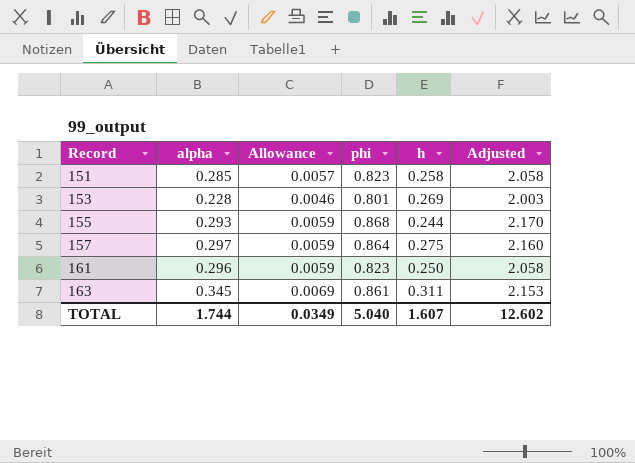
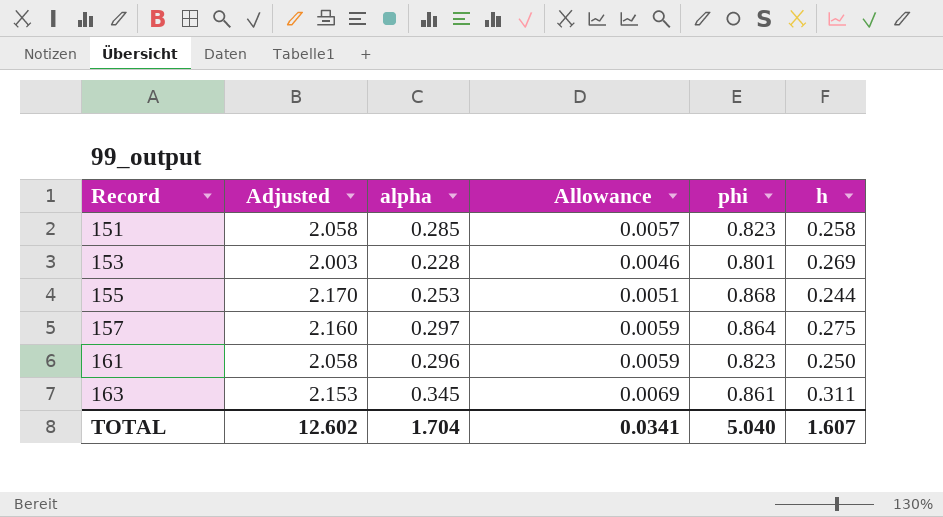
column Adjusted | position: 6 -> 2
155 | alpha: 0.293 -> 0.253
155 | Allowance: 0.0059 -> 0.0051
TOTAL | alpha: 1.744 -> 1.704
TOTAL | Allowance: 0.0349 -> 0.0341

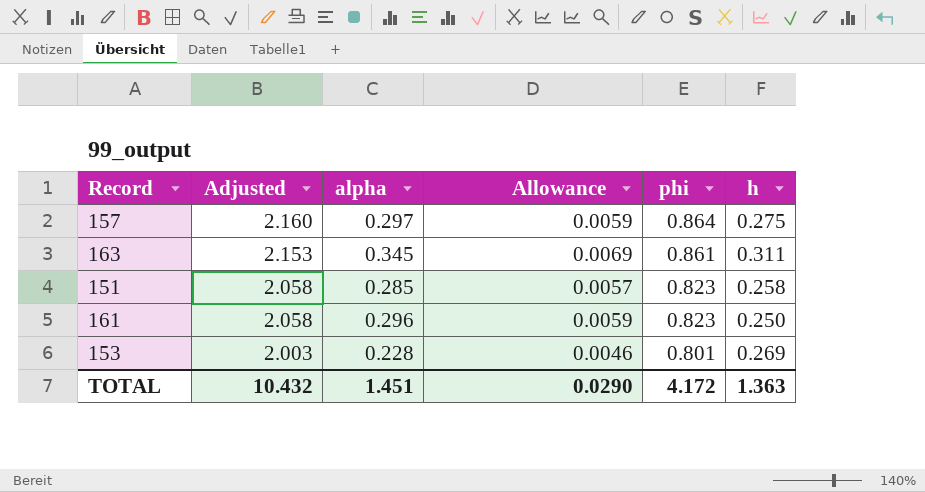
row order: Record ascending -> Adjusted descending
row 155: 2.170 | 0.253 | 0.0051 | 0.868 | 0.244 -> none
TOTAL | Adjusted: 12.602 -> 10.432
TOTAL | alpha: 1.704 -> 1.451
TOTAL | Allowance: 0.0341 -> 0.0290
TOTAL | phi: 5.040 -> 4.172
TOTAL | h: 1.607 -> 1.363

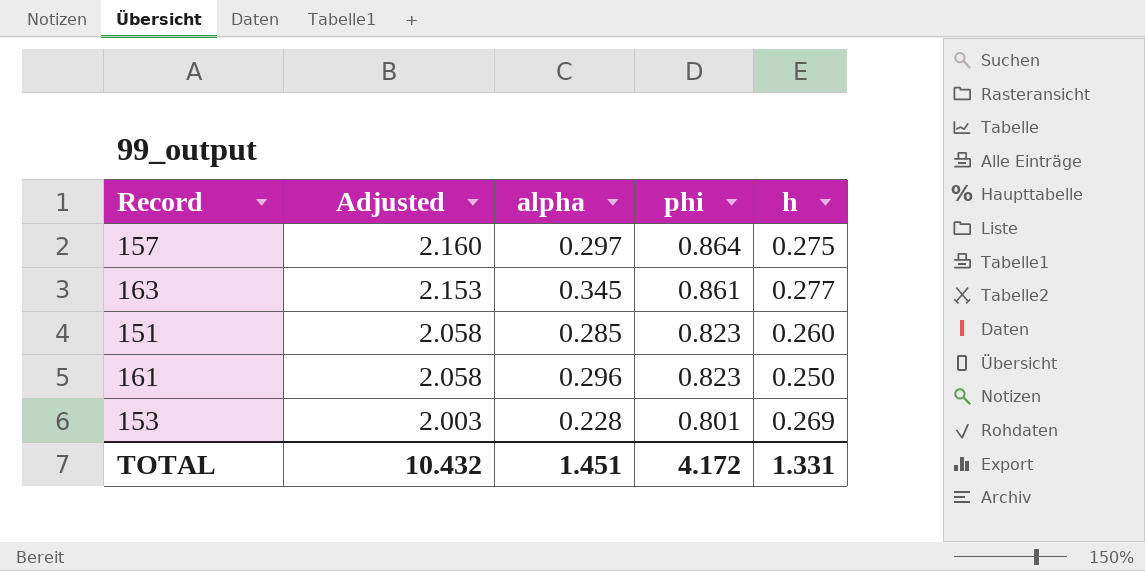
column Allowance | formula: [alpha] * 0.02 -> none
163 | h: 0.311 -> 0.277
151 | h: 0.258 -> 0.260
TOTAL | h: 1.363 -> 1.331

